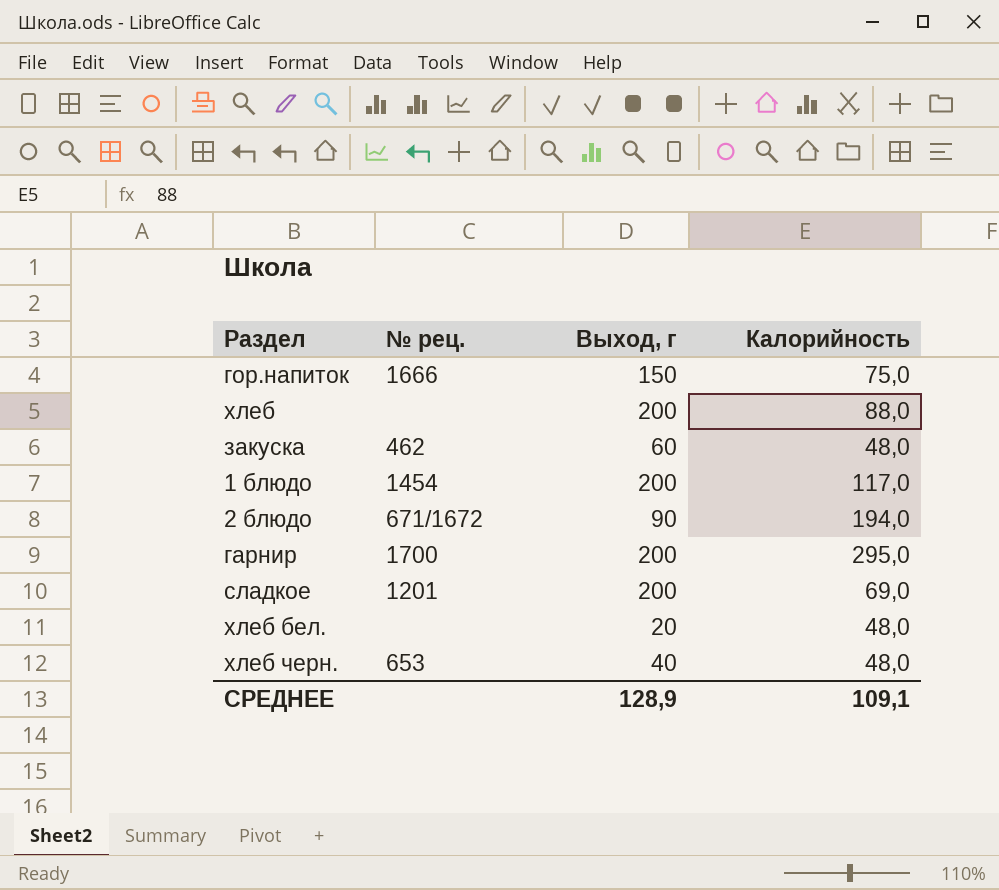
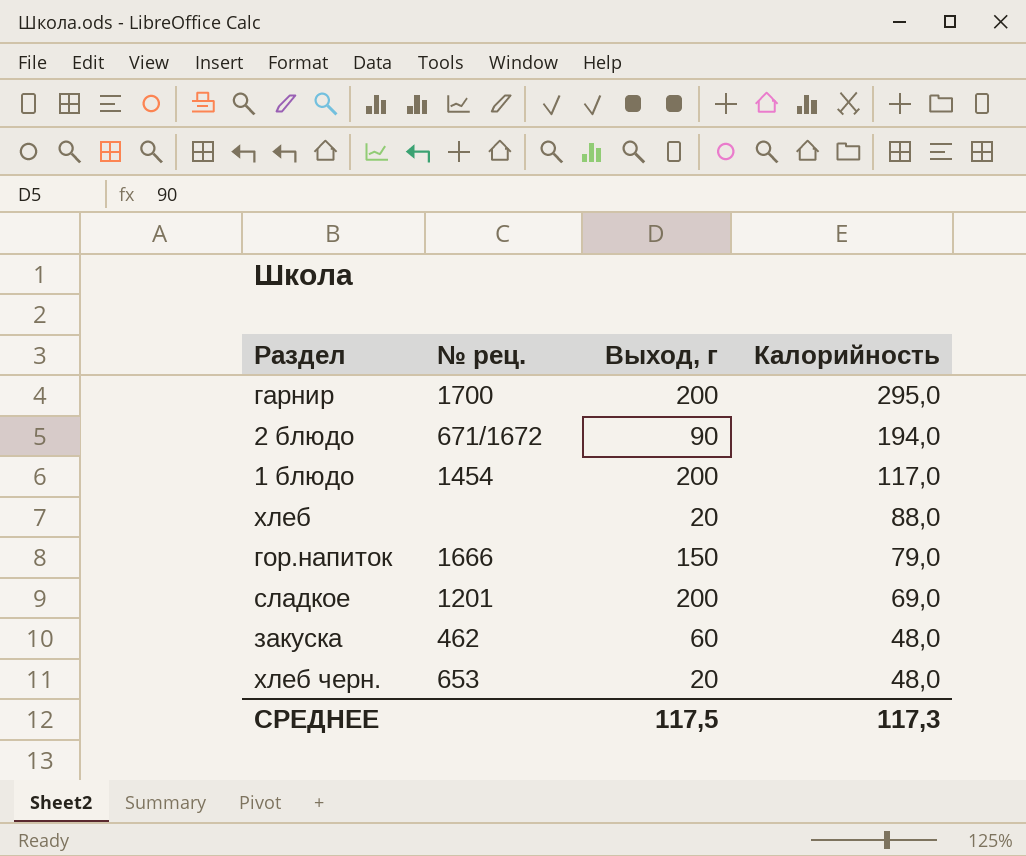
row order: none -> Калорийность descending
row хлеб бел.: none | 20 | 48,0 -> none
хлеб | Выход, г: 200 -> 20
гор.напиток | Калорийность: 75,0 -> 79,0
хлеб черн. | Выход, г: 40 -> 20
СРЕДНЕЕ | Выход, г: 128,9 -> 117,5
СРЕДНЕЕ | Калорийность: 109,1 -> 117,3

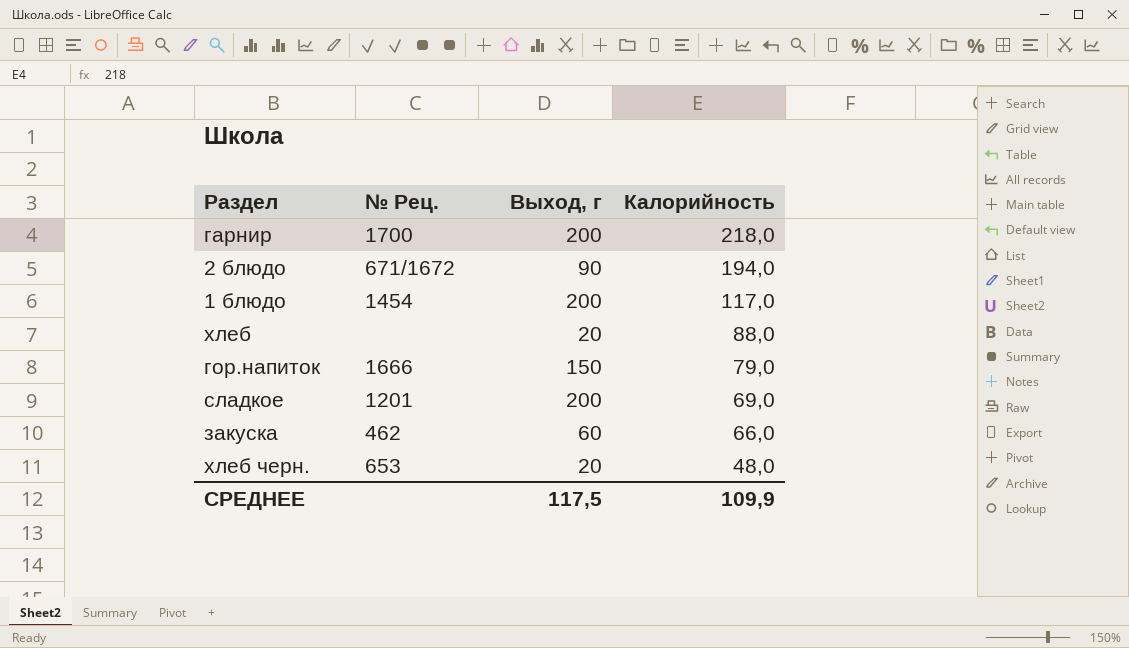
column name: № рец. -> № Рец.
гарнир | Калорийность: 295,0 -> 218,0
закуска | Калорийность: 48,0 -> 66,0
СРЕДНЕЕ | Калорийность: 117,3 -> 109,9

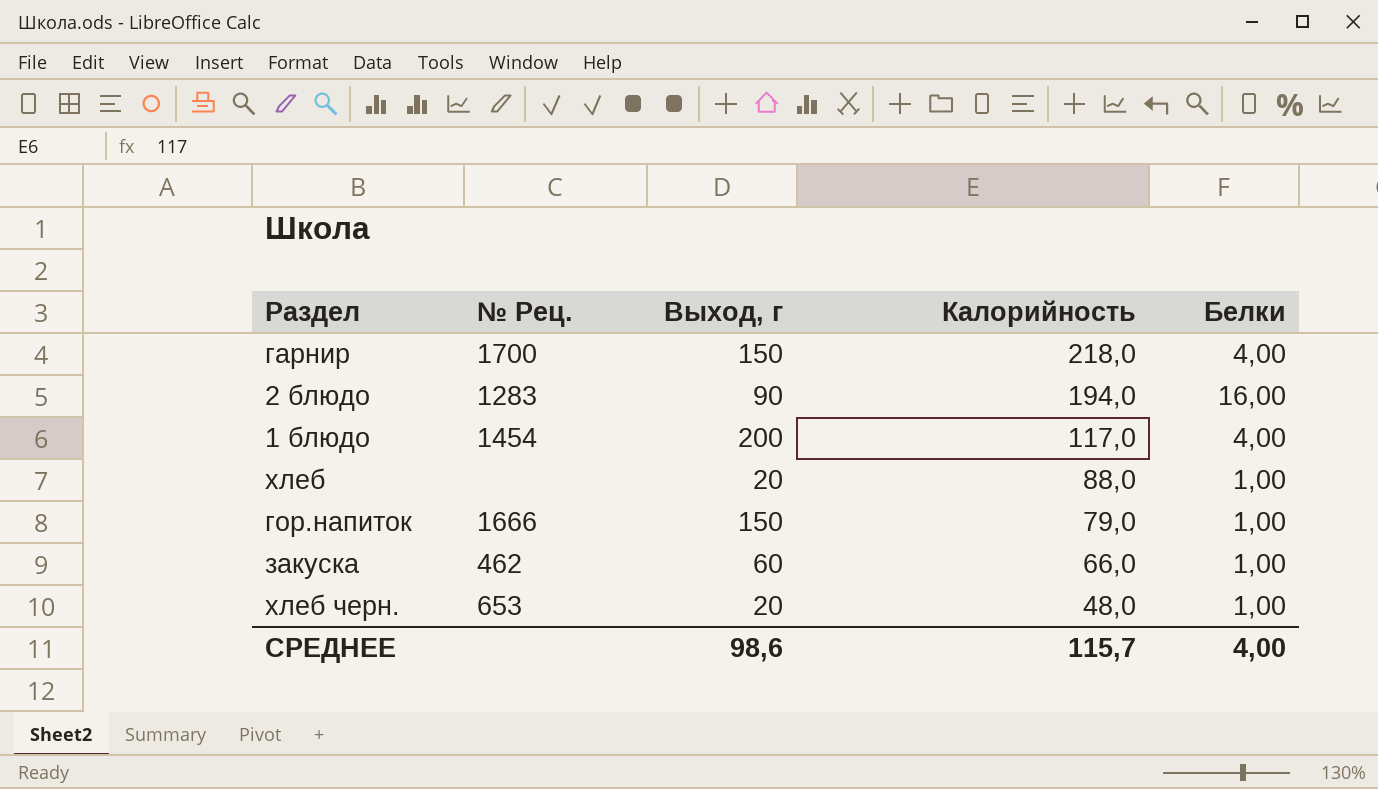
column Белки | position: none -> 5
row сладкое: 1201 | 200 | 69,0 -> none
гарнир | Выход, г: 200 -> 150
2 блюдо | № Рец.: 671/1672 -> 1283
СРЕДНЕЕ | Выход, г: 117,5 -> 98,6
СРЕДНЕЕ | Калорийность: 109,9 -> 115,7

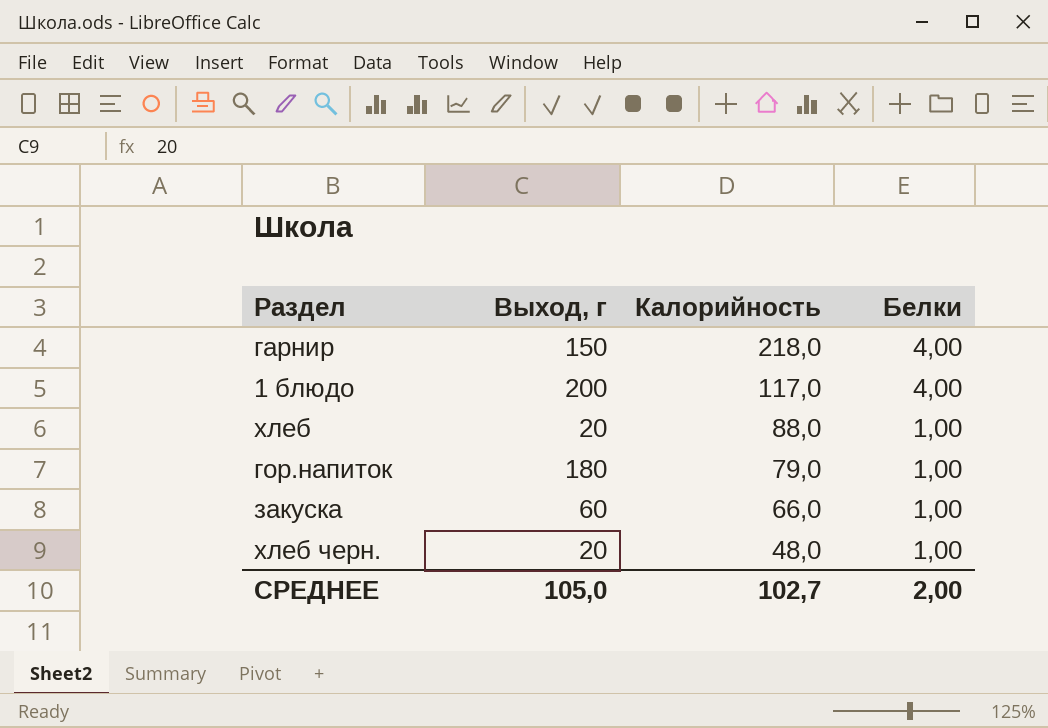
column № Рец. | position: 2 -> none
row 2 блюдо: 1283 | 90 | 194,0 | 16,00 -> none
гор.напиток | Выход, г: 150 -> 180
СРЕДНЕЕ | Выход, г: 98,6 -> 105,0
СРЕДНЕЕ | Калорийность: 115,7 -> 102,7
СРЕДНЕЕ | Белки: 4,00 -> 2,00

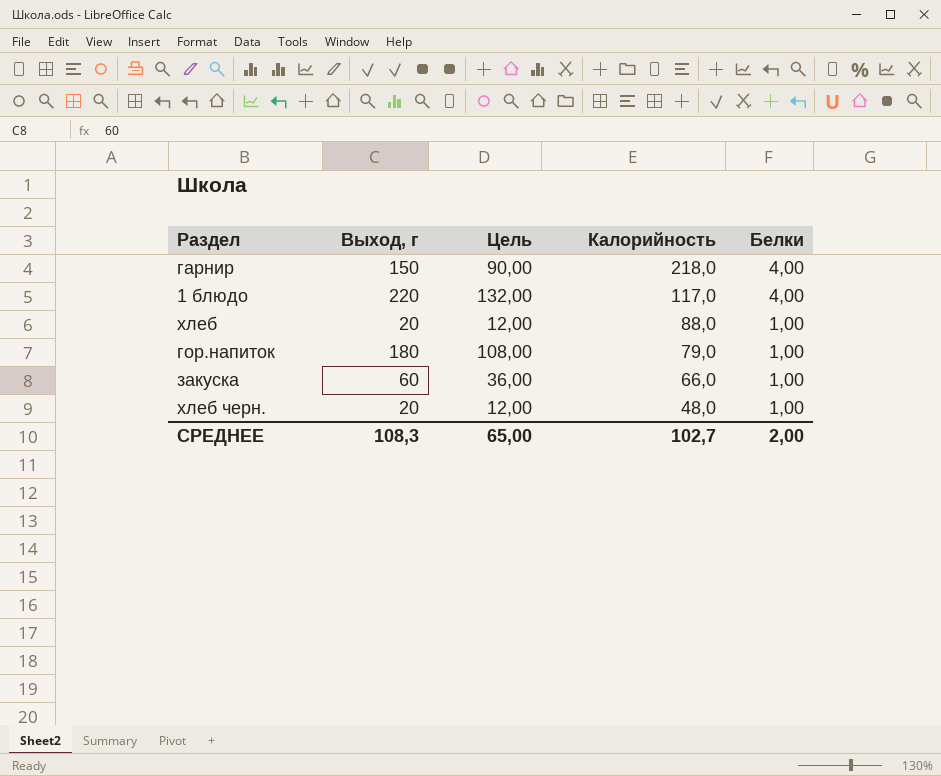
column Цель | formula: none -> [Выход, г] * 0,6
1 блюдо | Выход, г: 200 -> 220
СРЕДНЕЕ | Выход, г: 105,0 -> 108,3

